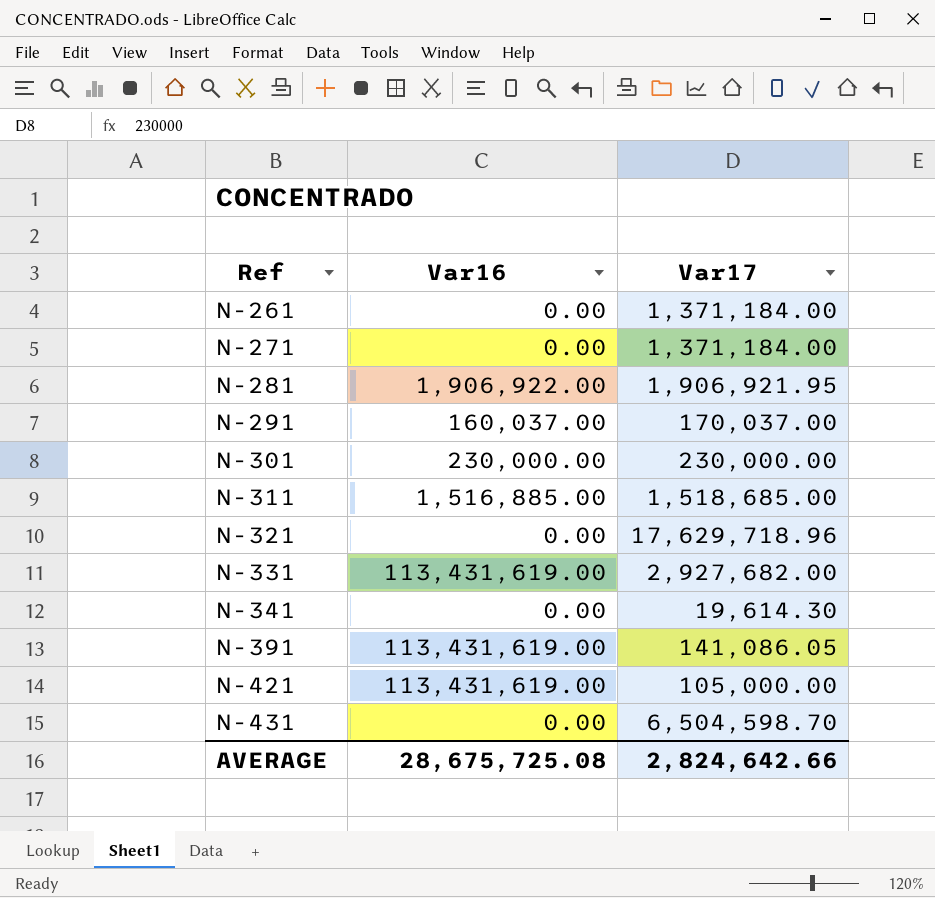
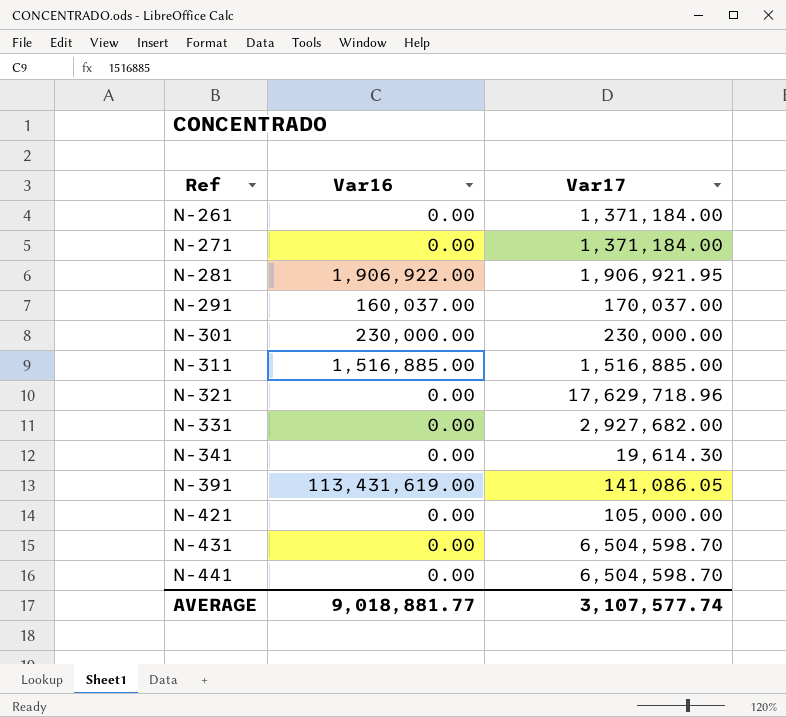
N-311 | Var17: 1,518,685.00 -> 1,516,885.00
N-331 | Var16: 113,431,619.00 -> 0.00
N-421 | Var16: 113,431,619.00 -> 0.00
row N-441: none -> 0.00 | 6,504,598.70
AVERAGE | Var16: 28,675,725.08 -> 9,018,881.77
AVERAGE | Var17: 2,824,642.66 -> 3,107,577.74

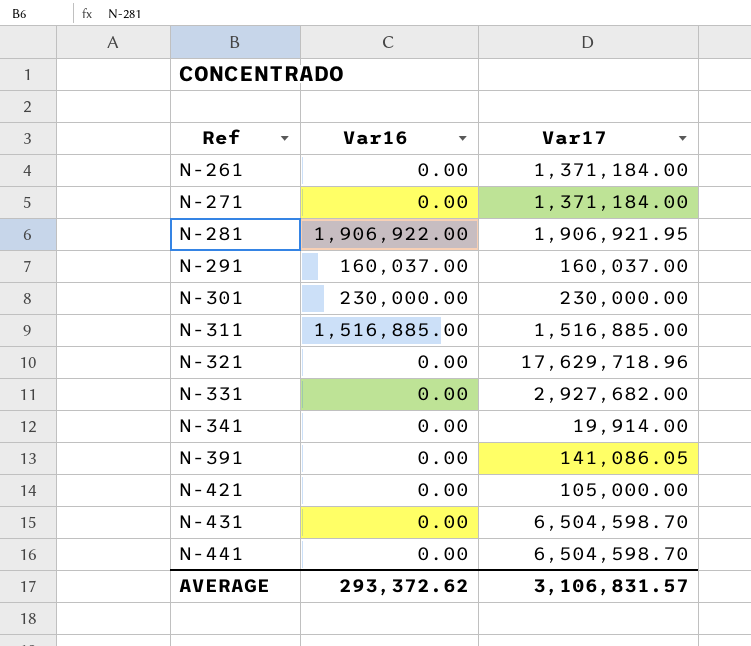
N-291 | Var17: 170,037.00 -> 160,037.00
N-341 | Var17: 19,614.30 -> 19,914.00
N-391 | Var16: 113,431,619.00 -> 0.00
AVERAGE | Var16: 9,018,881.77 -> 293,372.62
AVERAGE | Var17: 3,107,577.74 -> 3,106,831.57

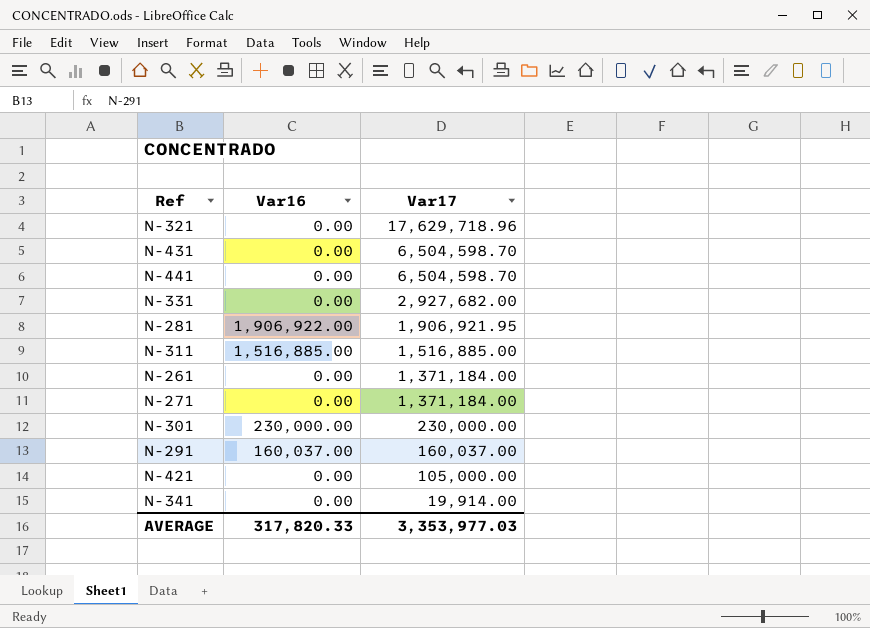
row order: Ref ascending -> Var17 descending
row N-391: 0.00 | 141,086.05 -> none
AVERAGE | Var16: 293,372.62 -> 317,820.33
AVERAGE | Var17: 3,106,831.57 -> 3,353,977.03

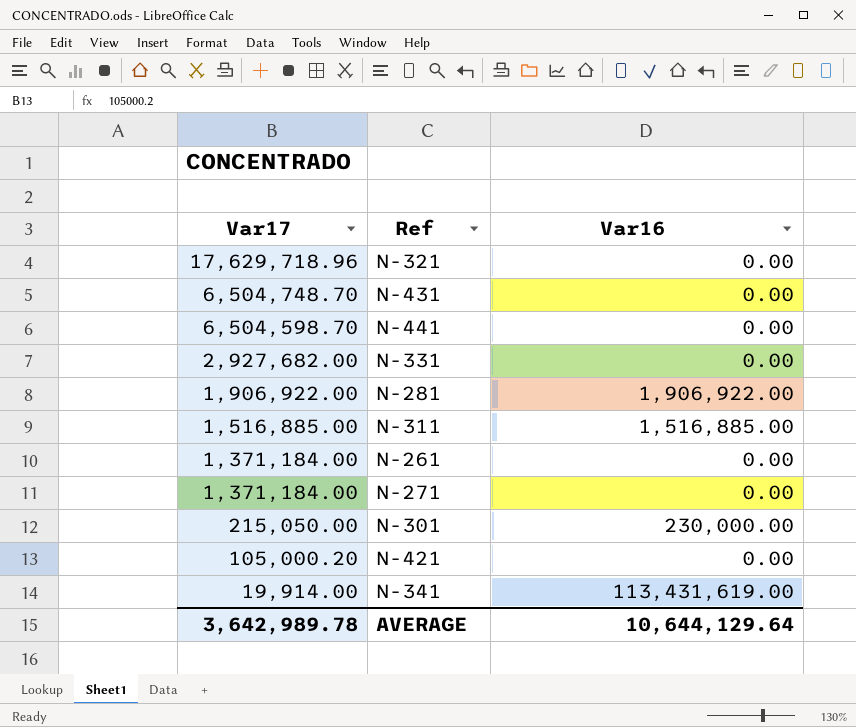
column Var17 | position: 3 -> 1
row N-291: 160,037.00 | 160,037.00 -> none
N-431 | Var17: 6,504,598.70 -> 6,504,748.70
N-281 | Var17: 1,906,921.95 -> 1,906,922.00
N-301 | Var17: 230,000.00 -> 215,050.00
N-421 | Var17: 105,000.00 -> 105,000.20
N-341 | Var16: 0.00 -> 113,431,619.00
AVERAGE | Var17: 3,353,977.03 -> 3,642,989.78
AVERAGE | Var16: 317,820.33 -> 10,644,129.64

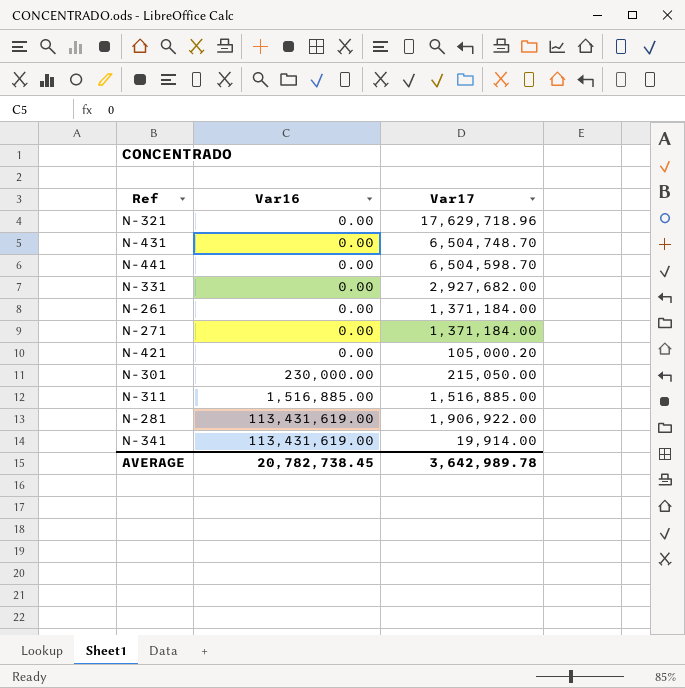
row order: Var17 descending -> Var16 ascending
column Var17 | position: 1 -> 3
N-281 | Var16: 1,906,922.00 -> 113,431,619.00
AVERAGE | Var16: 10,644,129.64 -> 20,782,738.45

